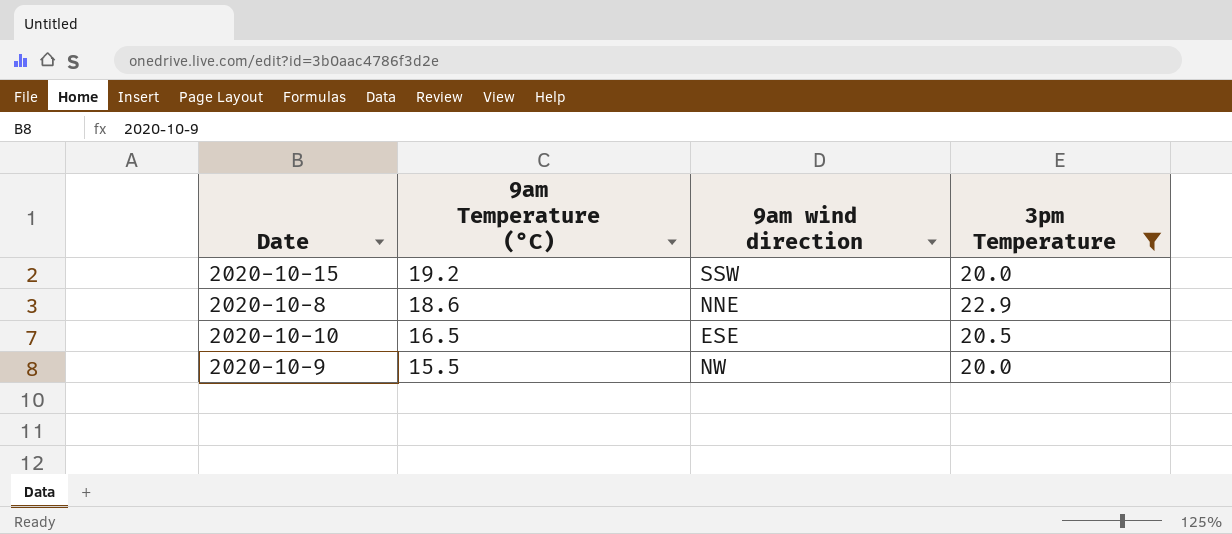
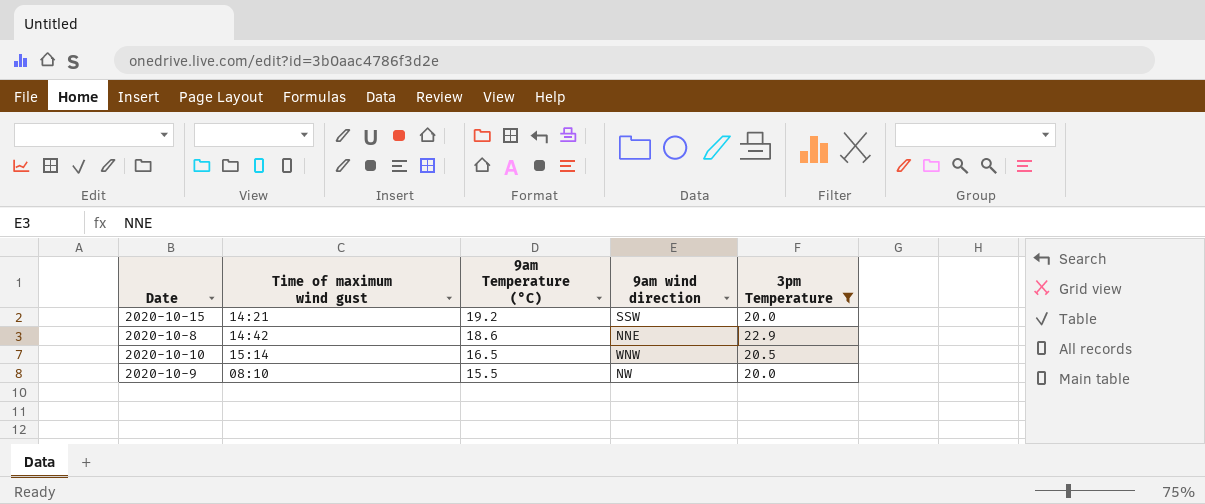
column Time of maximum wind gust | position: none -> 2
2020-10-10 | 9am wind direction: ESE -> WNW

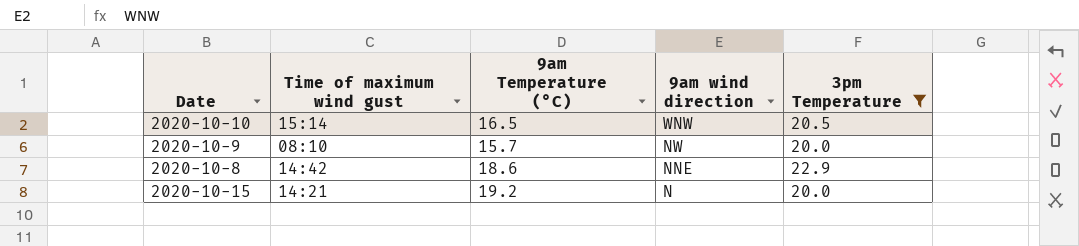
row order: 9am Temperature (°C) descending -> 9am wind direction descending
2020-10-9 | 9am Temperature (°C): 15.5 -> 15.7
2020-10-15 | 9am wind direction: SSW -> N

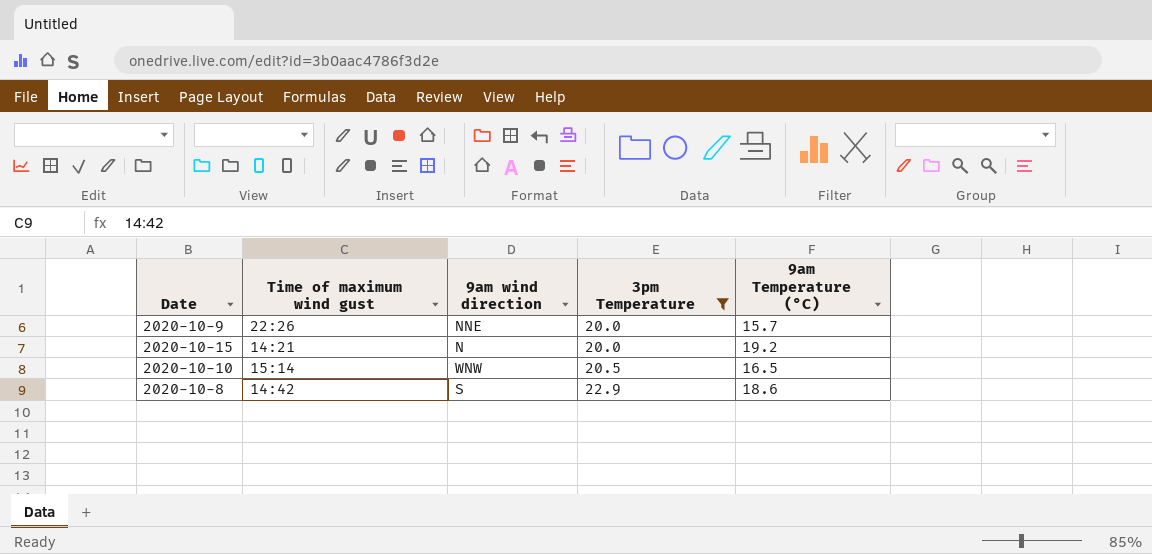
row order: 9am wind direction descending -> 3pm Temperature ascending
column 9am Temperature (°C) | position: 3 -> 5
2020-10-9 | Time of maximum wind gust: 08:10 -> 22:26
2020-10-9 | 9am wind direction: NW -> NNE
2020-10-8 | 9am wind direction: NNE -> S

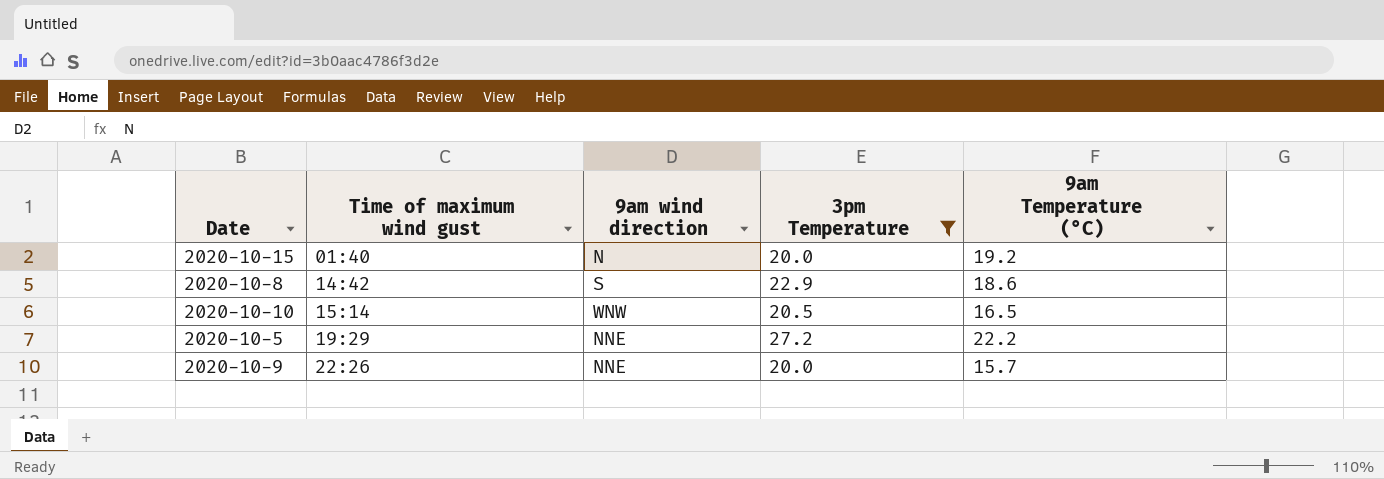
row order: 3pm Temperature ascending -> Time of maximum wind gust ascending
2020-10-15 | Time of maximum wind gust: 14:21 -> 01:40
row 2020-10-5: none -> 19:29 | NNE | 27.2 | 22.2

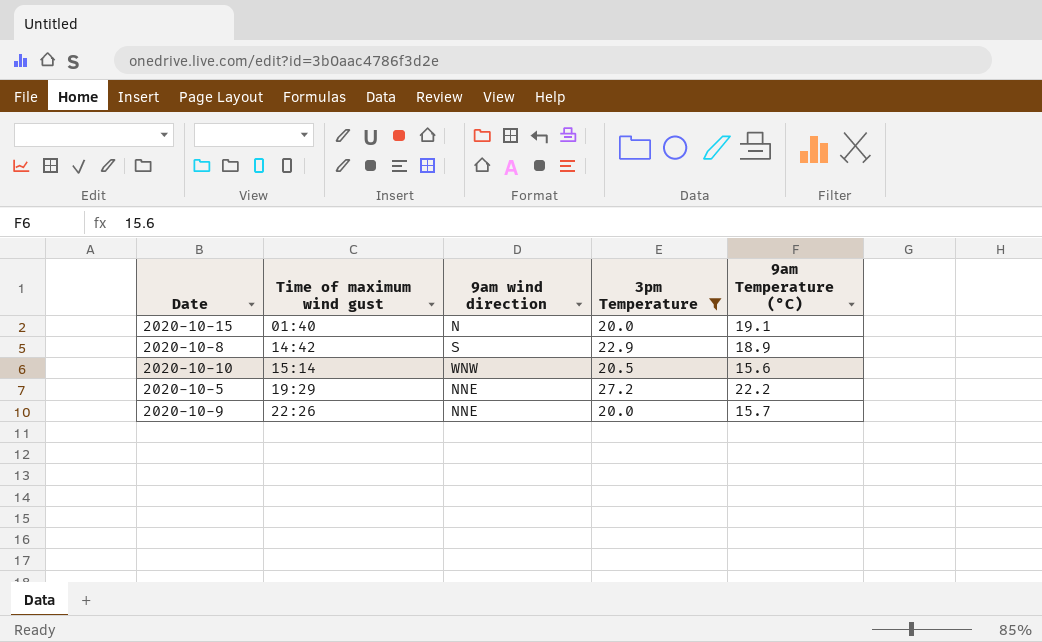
2020-10-15 | 9am Temperature (°C): 19.2 -> 19.1
2020-10-8 | 9am Temperature (°C): 18.6 -> 18.9
2020-10-10 | 9am Temperature (°C): 16.5 -> 15.6

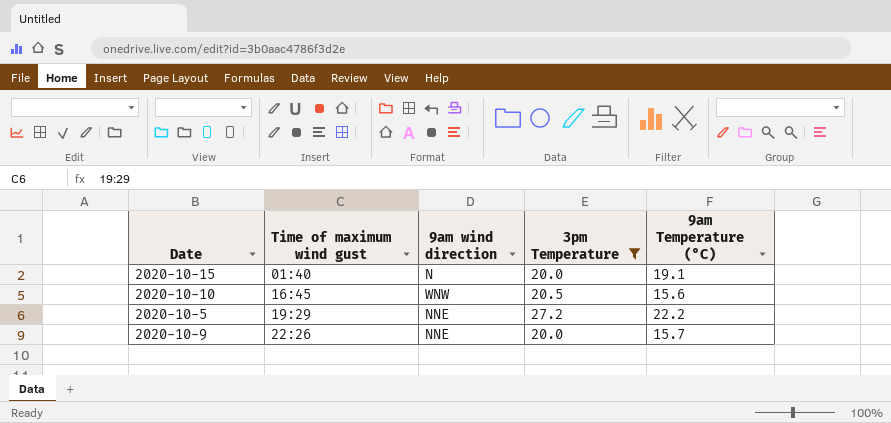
row 2020-10-8: 14:42 | S | 22.9 | 18.9 -> none
2020-10-10 | Time of maximum wind gust: 15:14 -> 16:45

